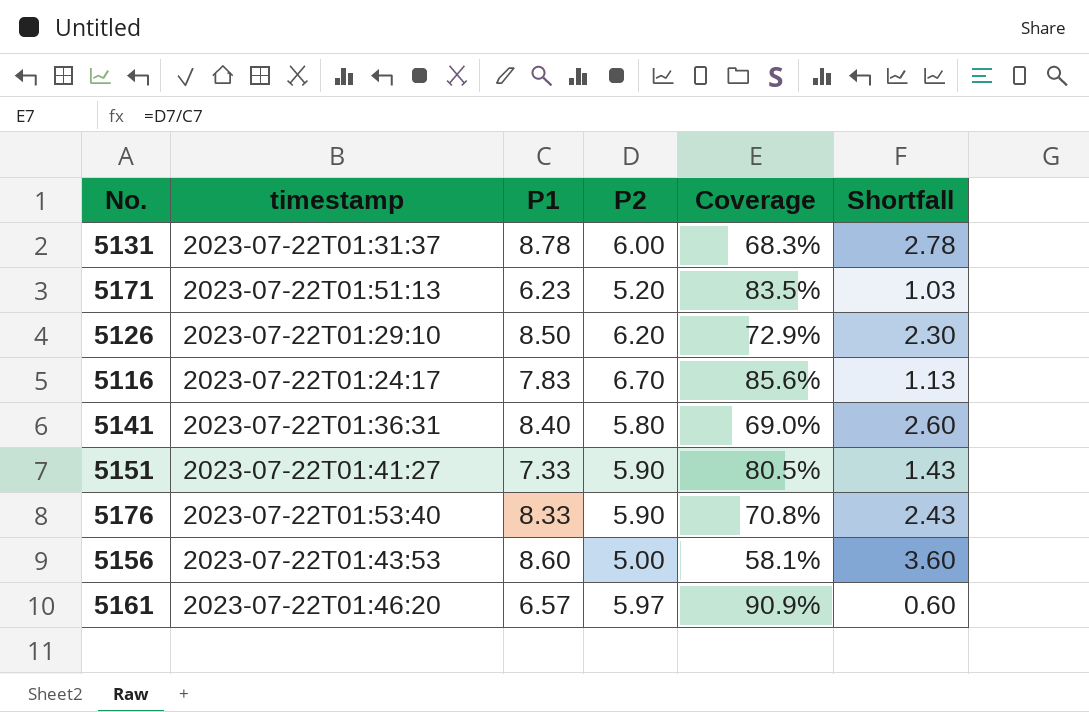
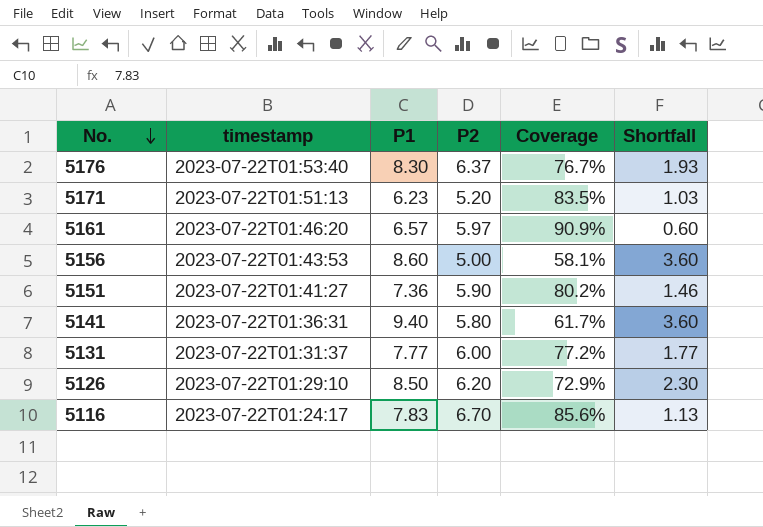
row order: none -> No. descending
5176 | P1: 8.33 -> 8.30
5176 | P2: 5.90 -> 6.37
5176 | Coverage: 70.8% -> 76.7%
5176 | Shortfall: 2.43 -> 1.93
5151 | P1: 7.33 -> 7.36
5151 | Coverage: 80.5% -> 80.2%
5151 | Shortfall: 1.43 -> 1.46
5141 | P1: 8.40 -> 9.40
5141 | Coverage: 69.0% -> 61.7%
5141 | Shortfall: 2.60 -> 3.60
5131 | P1: 8.78 -> 7.77
5131 | Coverage: 68.3% -> 77.2%
5131 | Shortfall: 2.78 -> 1.77

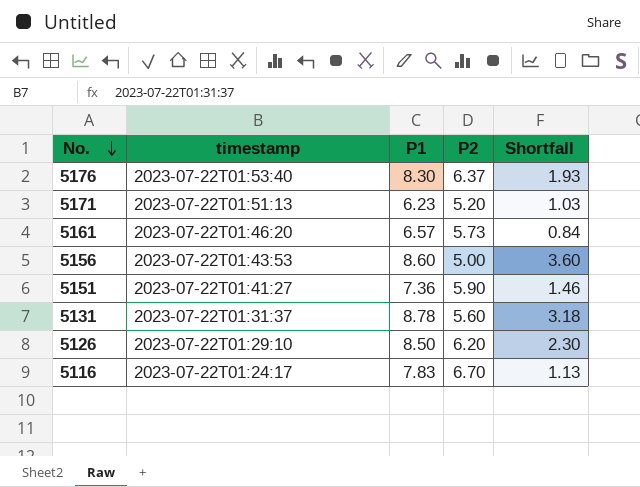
column Coverage | formula: [P2] / [P1] -> none
row 5141: 2023-07-22T01:36:31 | 9.40 | 5.80 | 61.7% | 3.60 -> none
5161 | P2: 5.97 -> 5.73
5161 | Shortfall: 0.60 -> 0.84
5131 | P1: 7.77 -> 8.78
5131 | P2: 6.00 -> 5.60
5131 | Shortfall: 1.77 -> 3.18

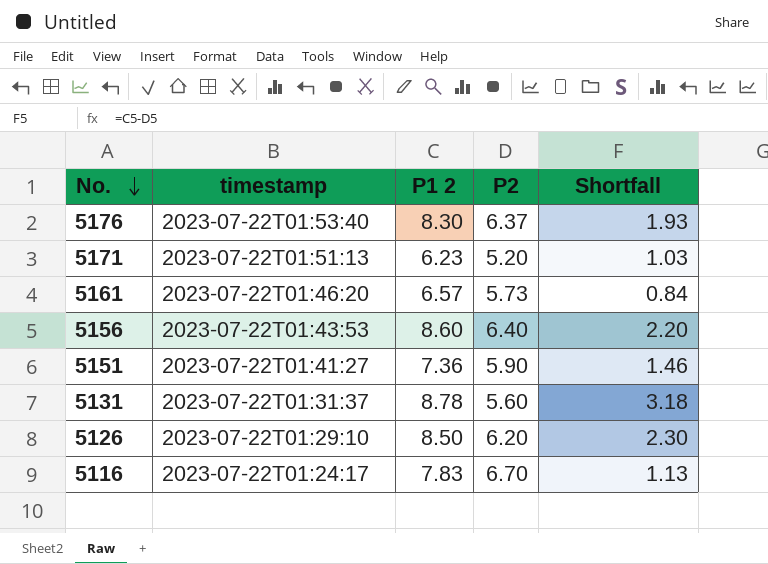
column name: P1 -> P1 2
5156 | P2: 5.00 -> 6.40
5156 | Shortfall: 3.60 -> 2.20

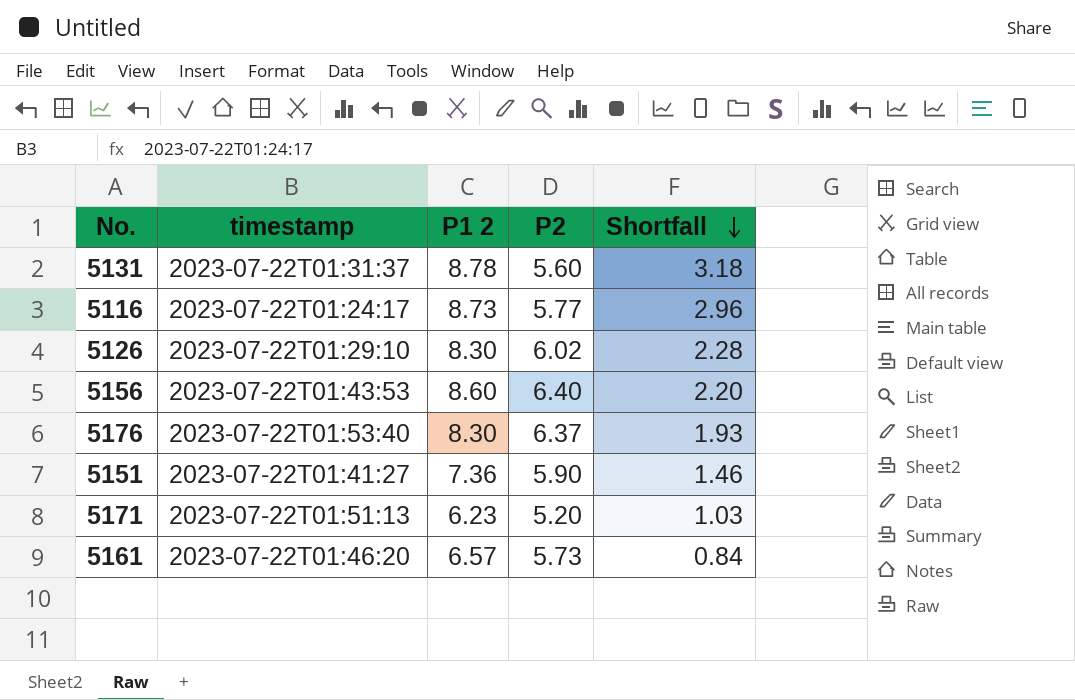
row order: No. descending -> Shortfall descending
5116 | P1 2: 7.83 -> 8.73
5116 | P2: 6.70 -> 5.77
5116 | Shortfall: 1.13 -> 2.96
5126 | P1 2: 8.50 -> 8.30
5126 | P2: 6.20 -> 6.02
5126 | Shortfall: 2.30 -> 2.28

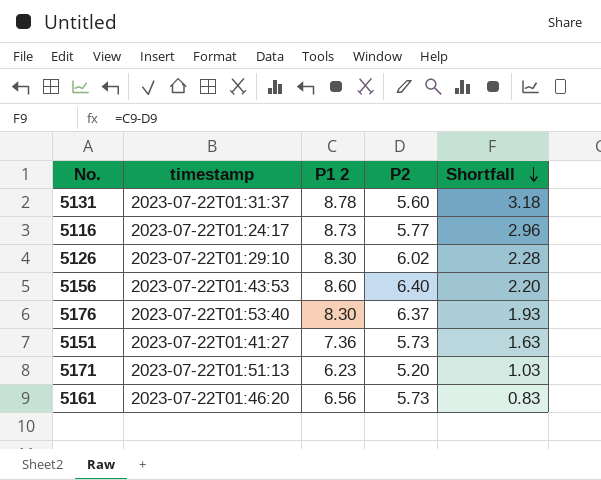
5151 | P2: 5.90 -> 5.73
5151 | Shortfall: 1.46 -> 1.63
5161 | P1 2: 6.57 -> 6.56
5161 | Shortfall: 0.84 -> 0.83

